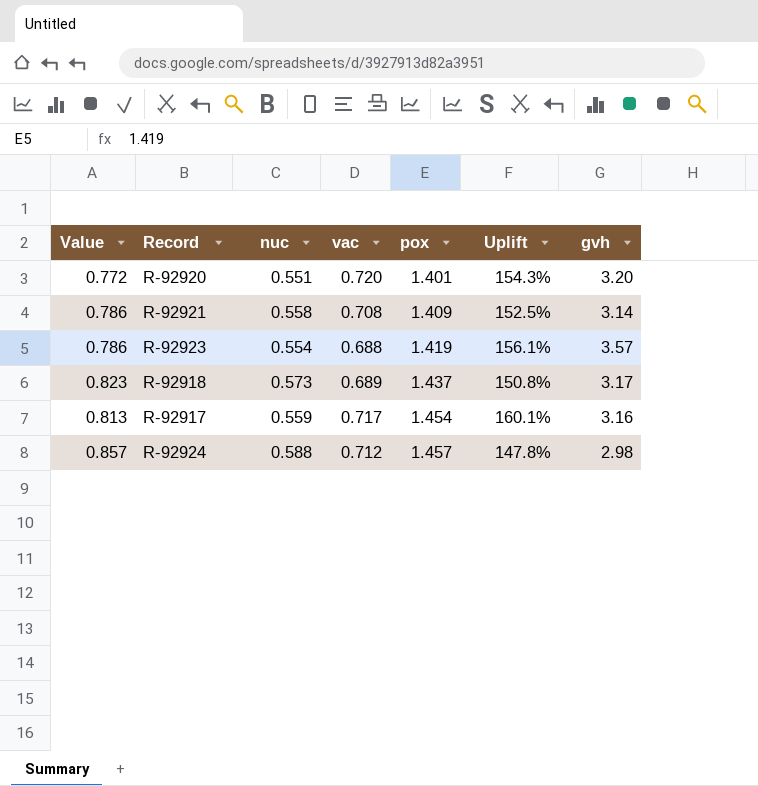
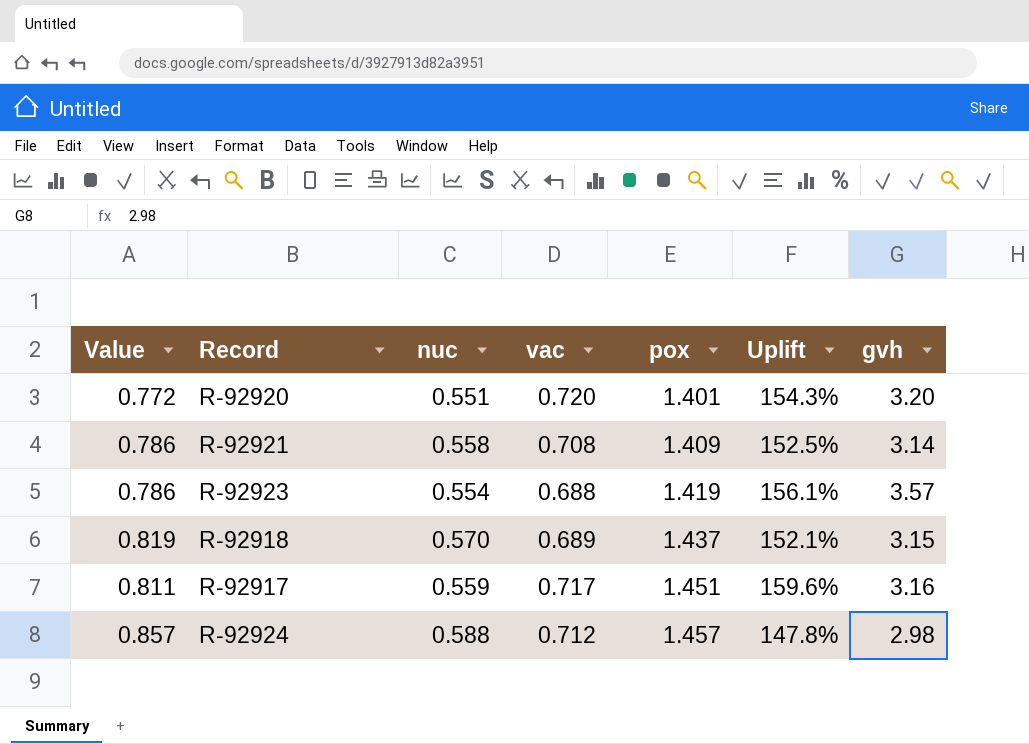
R-92918 | Value: 0.823 -> 0.819
R-92918 | nuc: 0.573 -> 0.570
R-92918 | Uplift: 150.8% -> 152.1%
R-92918 | gvh: 3.17 -> 3.15
R-92917 | Value: 0.813 -> 0.811
R-92917 | pox: 1.454 -> 1.451
R-92917 | Uplift: 160.1% -> 159.6%

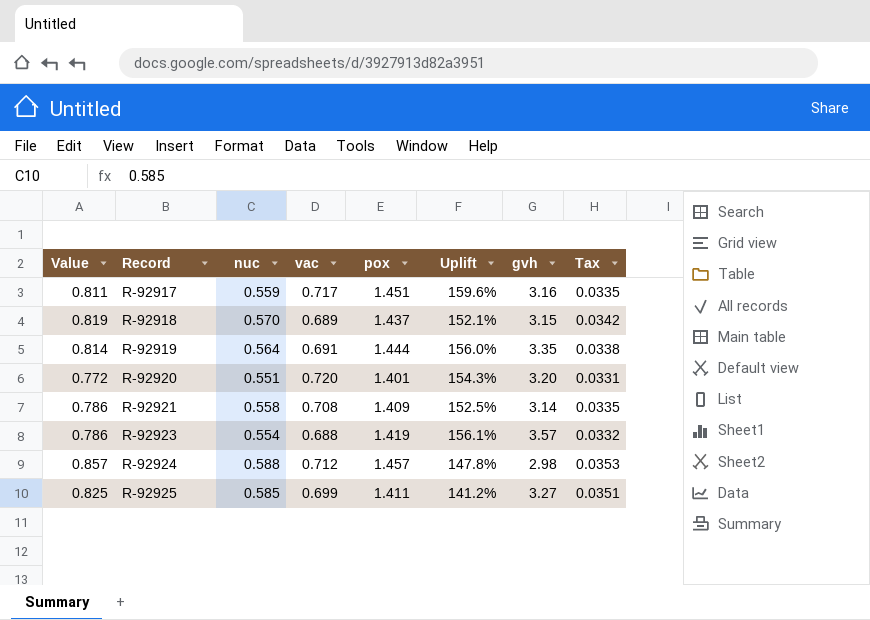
row order: pox ascending -> Record ascending
column Tax | formula: none -> [nuc] * 0.06
row R-92919: none -> 0.814 | 0.564 | 0.691 | 1.444 | 156.0% | 3.35 | 0.0338
row R-92925: none -> 0.825 | 0.585 | 0.699 | 1.411 | 141.2% | 3.27 | 0.0351

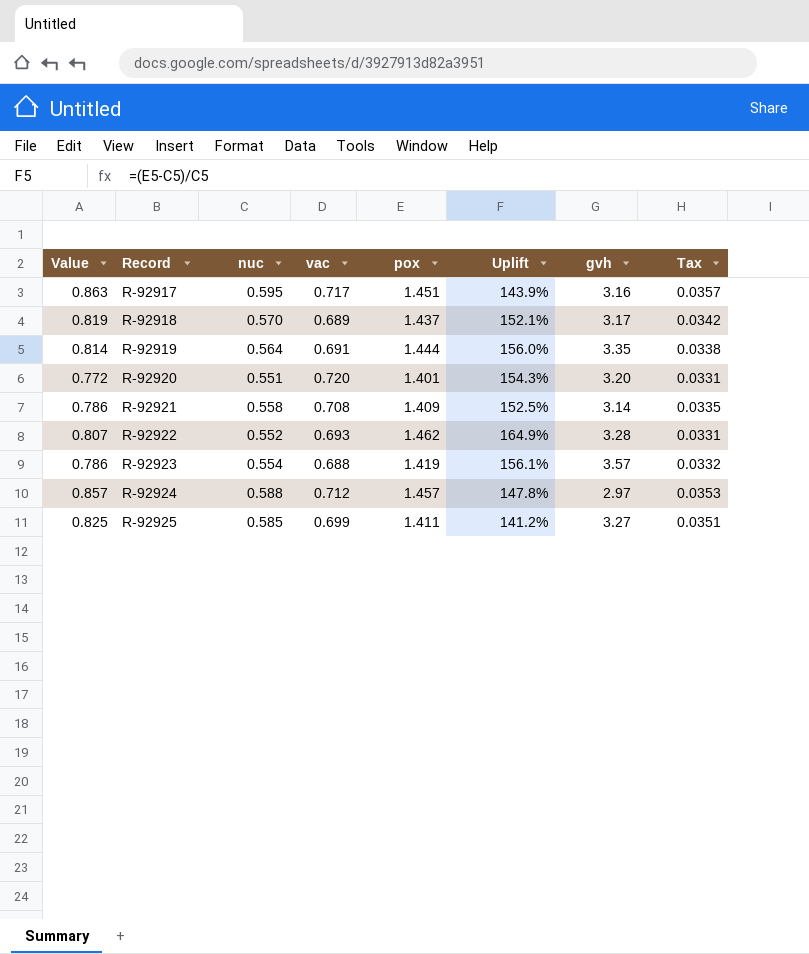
R-92917 | Value: 0.811 -> 0.863
R-92917 | nuc: 0.559 -> 0.595
R-92917 | Uplift: 159.6% -> 143.9%
R-92917 | Tax: 0.0335 -> 0.0357
R-92918 | gvh: 3.15 -> 3.17
row R-92922: none -> 0.807 | 0.552 | 0.693 | 1.462 | 164.9% | 3.28 | 0.0331
R-92924 | gvh: 2.98 -> 2.97

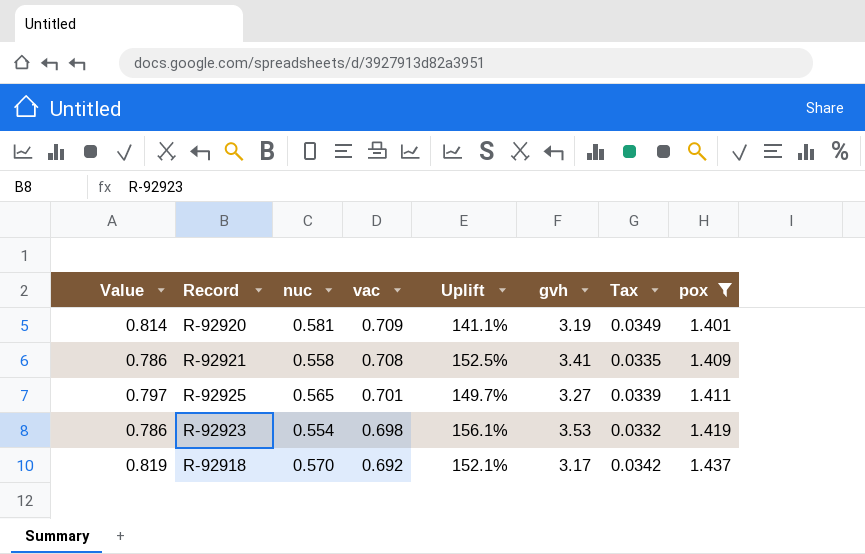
filter: none -> pox <= 1.437
row order: Record ascending -> vac descending
column pox | position: 5 -> 8
R-92920 | Value: 0.772 -> 0.814
R-92920 | nuc: 0.551 -> 0.581
R-92920 | vac: 0.720 -> 0.709
R-92920 | Uplift: 154.3% -> 141.1%
R-92920 | gvh: 3.20 -> 3.19
R-92920 | Tax: 0.0331 -> 0.0349
R-92921 | gvh: 3.14 -> 3.41
R-92925 | Value: 0.825 -> 0.797
R-92925 | nuc: 0.585 -> 0.565
R-92925 | vac: 0.699 -> 0.701
R-92925 | Uplift: 141.2% -> 149.7%
R-92925 | Tax: 0.0351 -> 0.0339
R-92923 | vac: 0.688 -> 0.698
R-92923 | gvh: 3.57 -> 3.53
R-92918 | vac: 0.689 -> 0.692

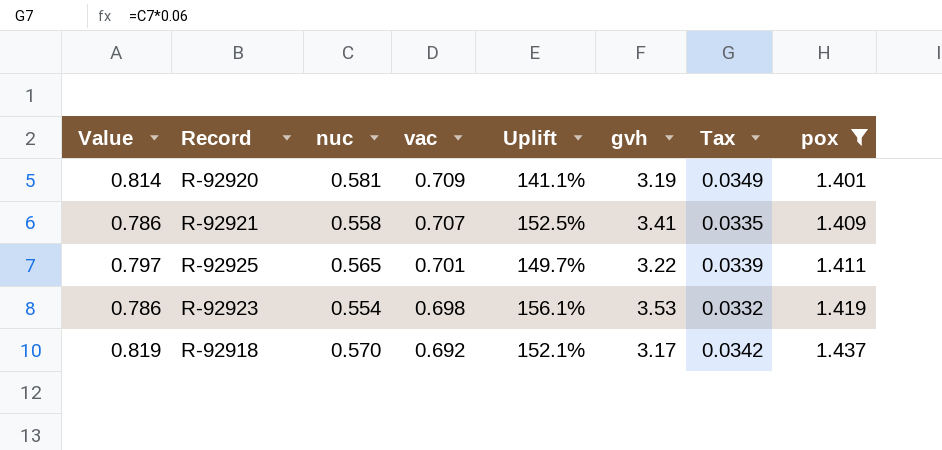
R-92921 | vac: 0.708 -> 0.707
R-92925 | gvh: 3.27 -> 3.22

